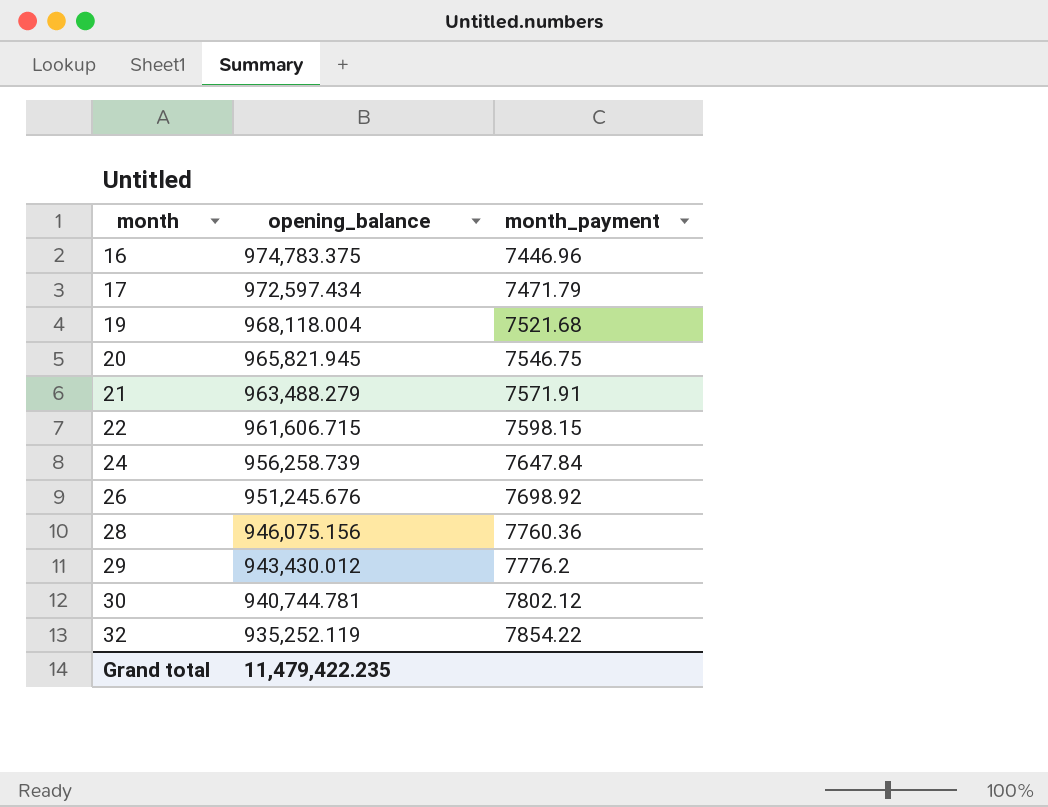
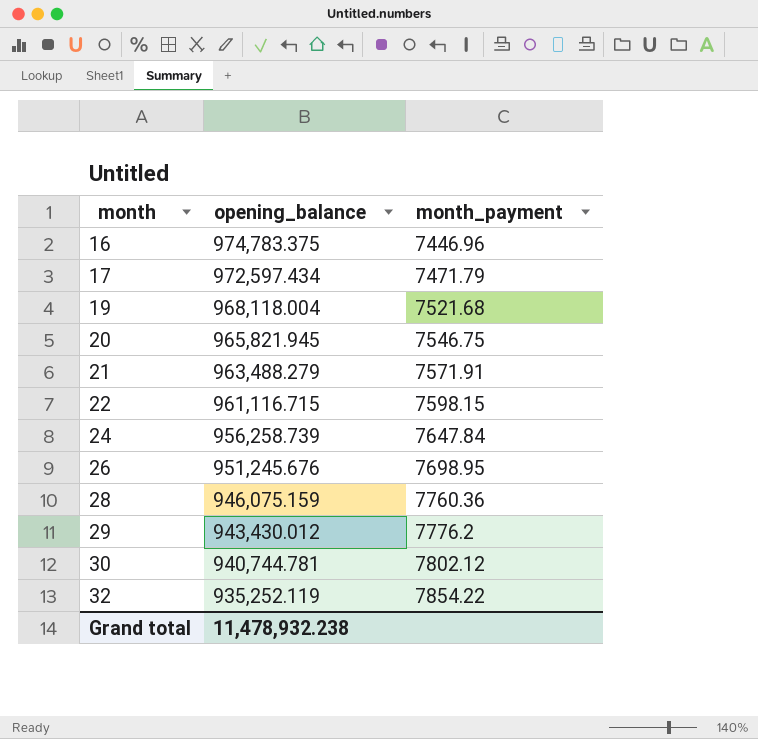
22 | opening_balance: 961,606.715 -> 961,116.715
26 | month_payment: 7698.92 -> 7698.95
28 | opening_balance: 946,075.156 -> 946,075.159
Grand total | opening_balance: 11,479,422.235 -> 11,478,932.238

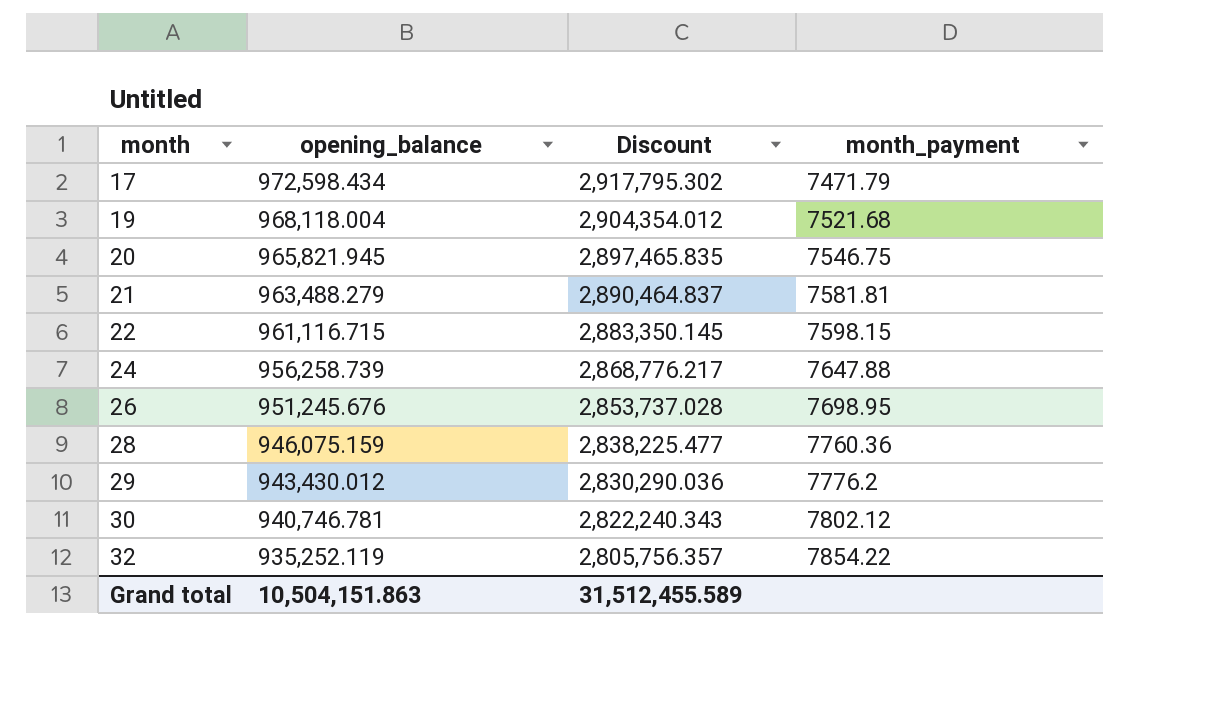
column Discount | formula: none -> [opening_balance] * 3
row 16: 974,783.375 | 7446.96 -> none
17 | opening_balance: 972,597.434 -> 972,598.434
21 | month_payment: 7571.91 -> 7581.81
24 | month_payment: 7647.84 -> 7647.88
30 | opening_balance: 940,744.781 -> 940,746.781
Grand total | opening_balance: 11,478,932.238 -> 10,504,151.863

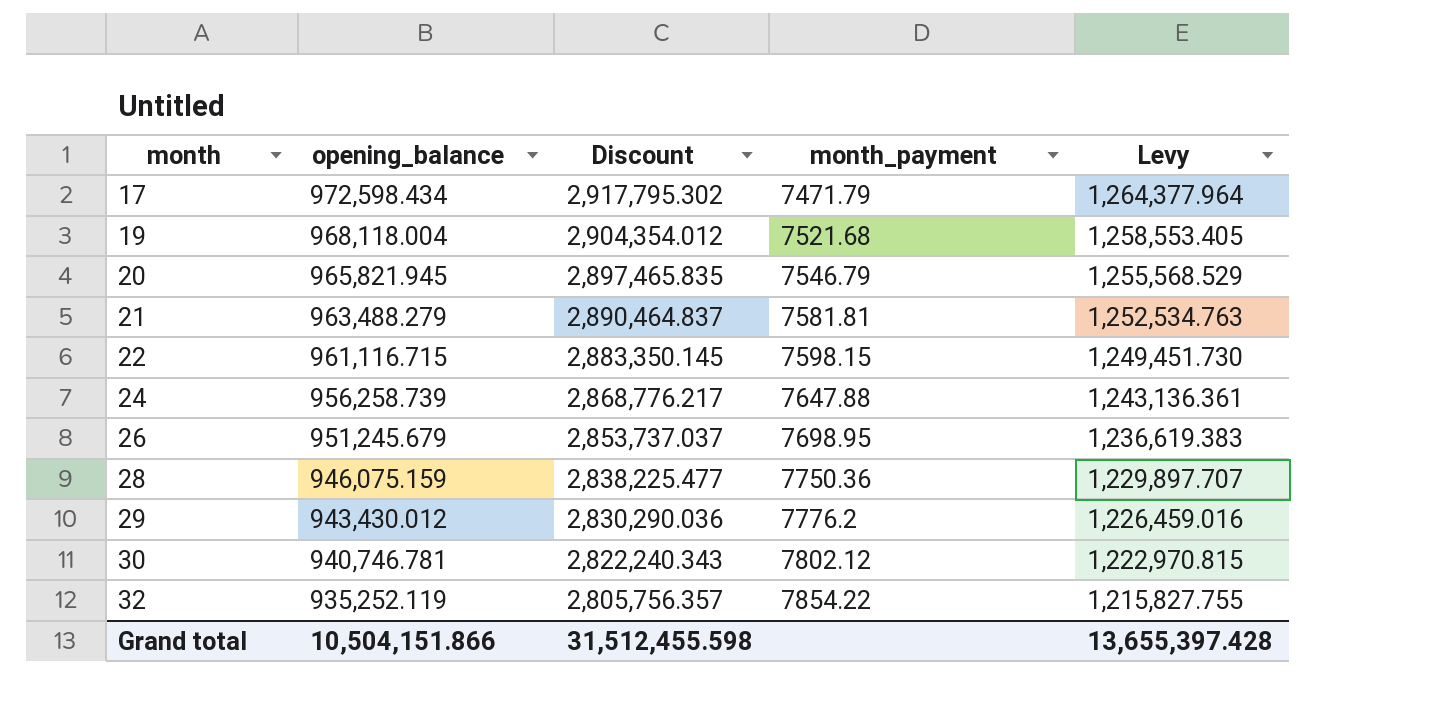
column Levy | formula: none -> [opening_balance] * 1.3
20 | month_payment: 7546.75 -> 7546.79
26 | opening_balance: 951,245.676 -> 951,245.679
26 | Discount: 2,853,737.028 -> 2,853,737.037
28 | month_payment: 7760.36 -> 7750.36
Grand total | opening_balance: 10,504,151.863 -> 10,504,151.866
Grand total | Discount: 31,512,455.589 -> 31,512,455.598

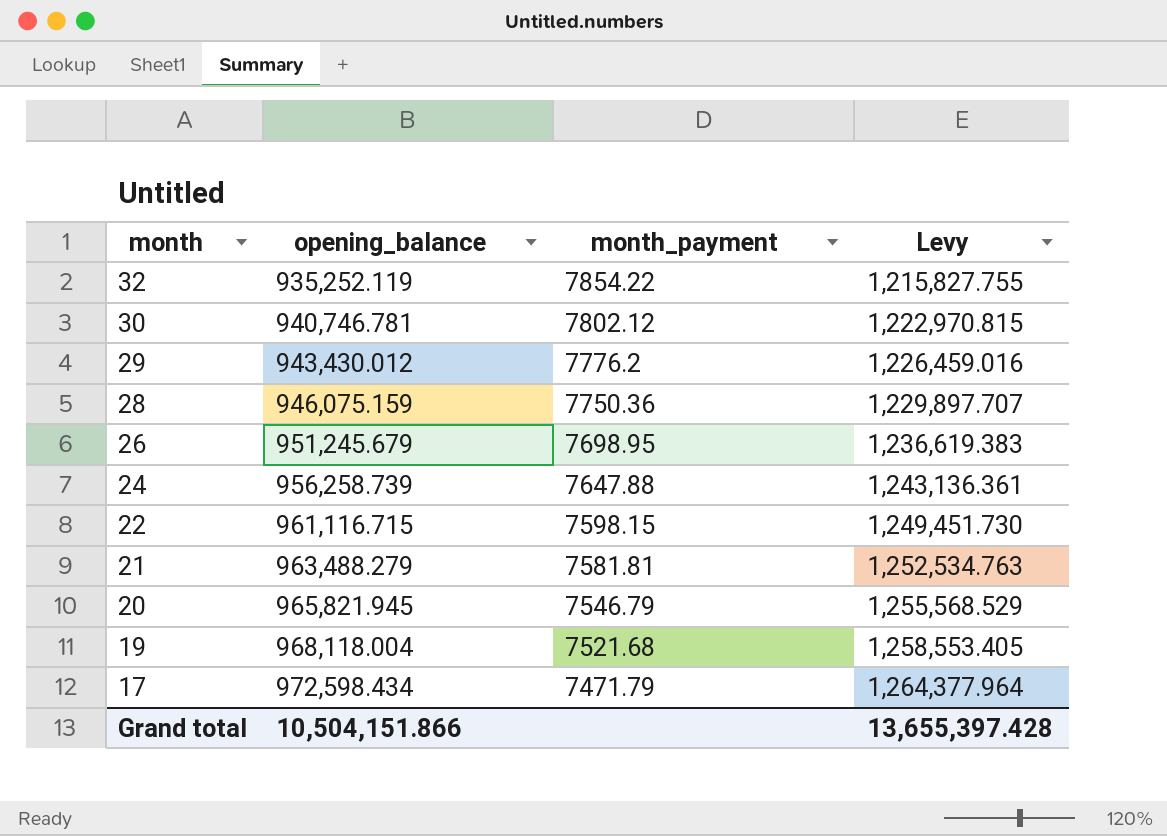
row order: month ascending -> month descending
column Discount | formula: [opening_balance] * 3 -> none

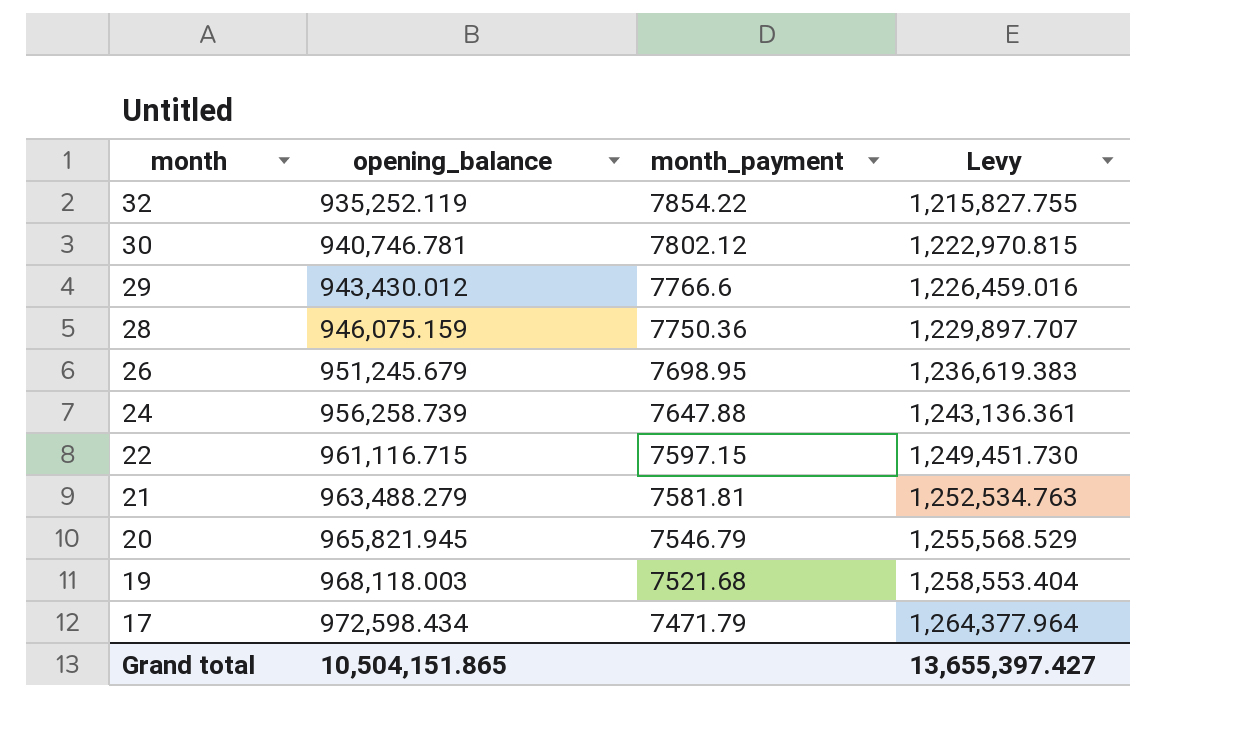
29 | month_payment: 7776.2 -> 7766.6
22 | month_payment: 7598.15 -> 7597.15
19 | opening_balance: 968,118.004 -> 968,118.003
19 | Levy: 1,258,553.405 -> 1,258,553.404
Grand total | opening_balance: 10,504,151.866 -> 10,504,151.865
Grand total | Levy: 13,655,397.428 -> 13,655,397.427

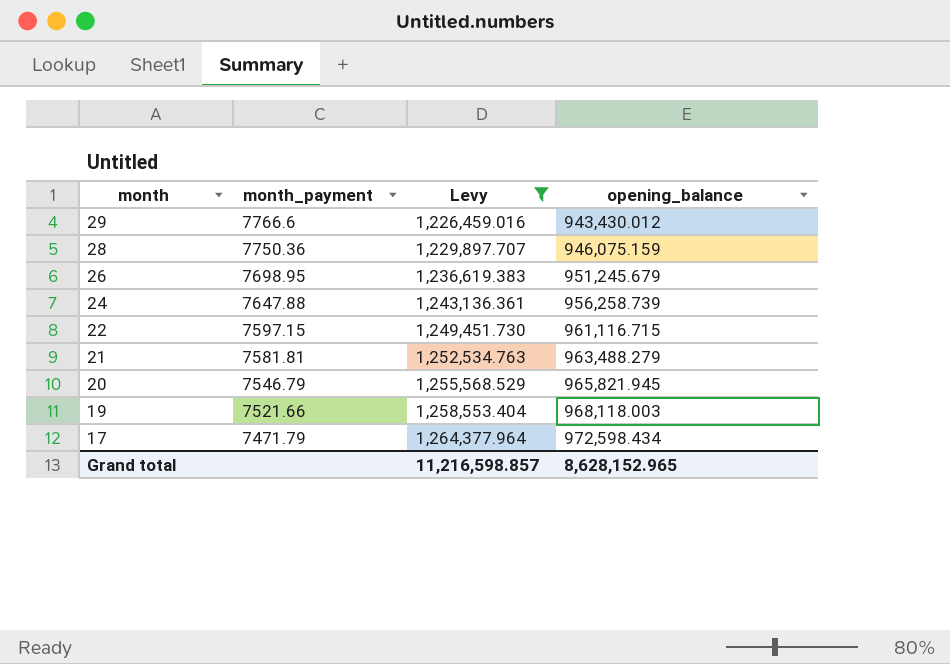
filter: none -> Levy >= 1,226,459.016
column opening_balance | position: 2 -> 4
19 | month_payment: 7521.68 -> 7521.66
Grand total | Levy: 13,655,397.427 -> 11,216,598.857
Grand total | opening_balance: 10,504,151.865 -> 8,628,152.965

